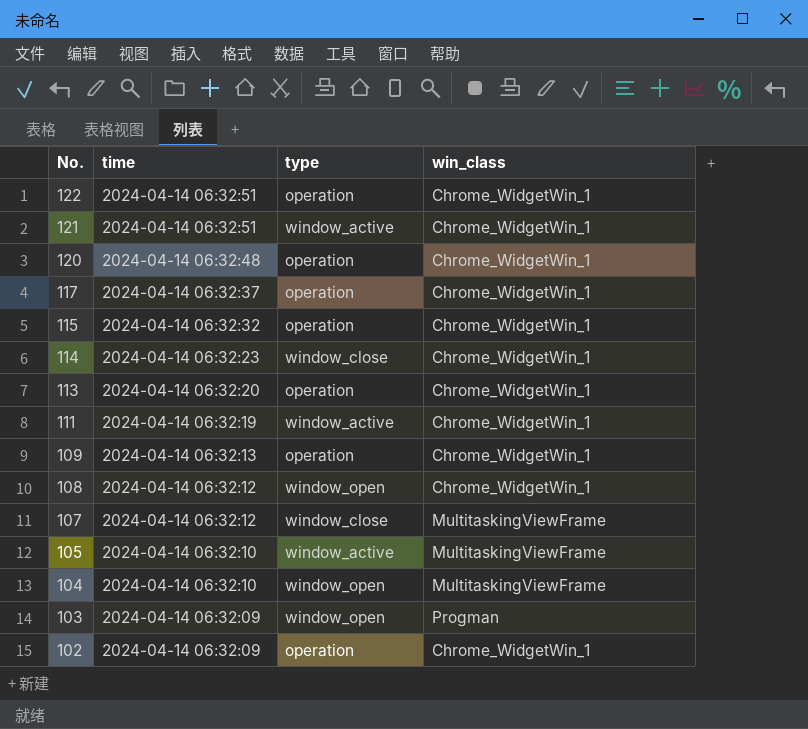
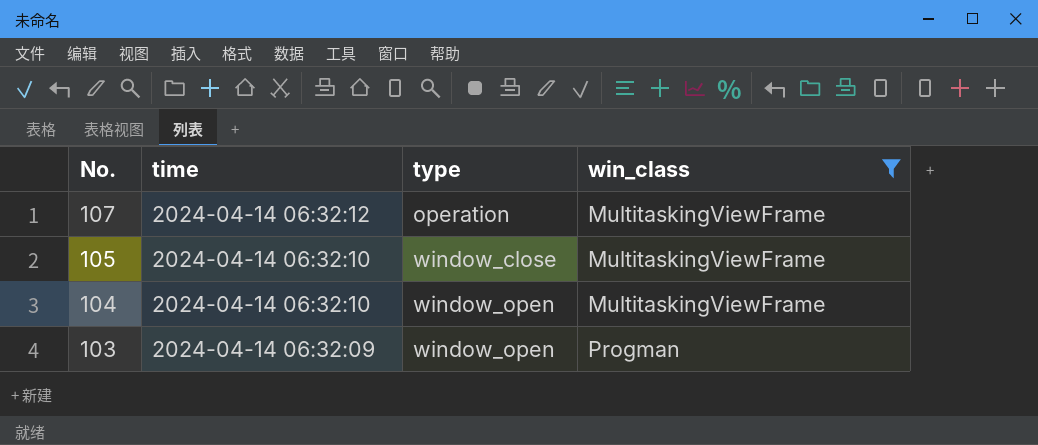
filter: none -> win_class != Chrome_WidgetWin_1
107 | type: window_close -> operation
105 | type: window_active -> window_close

